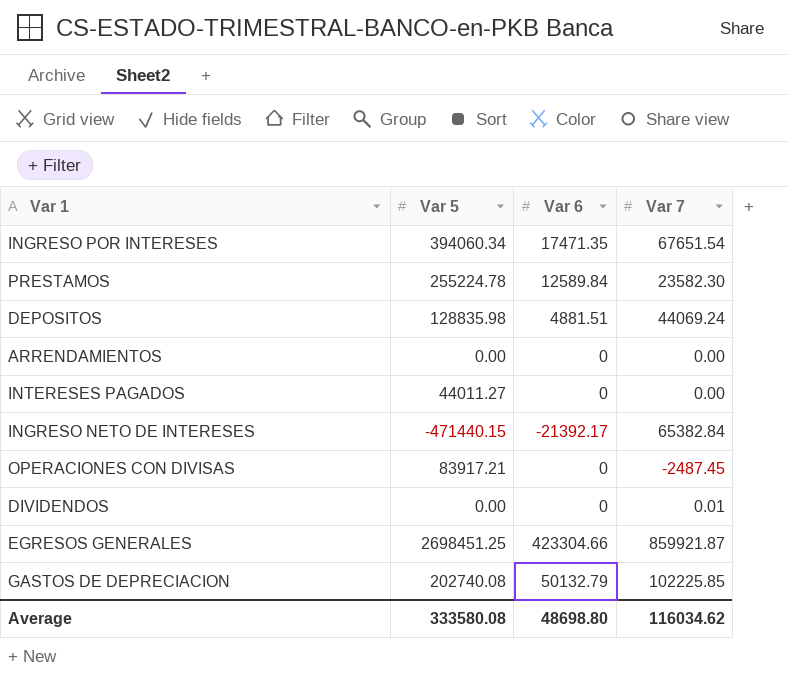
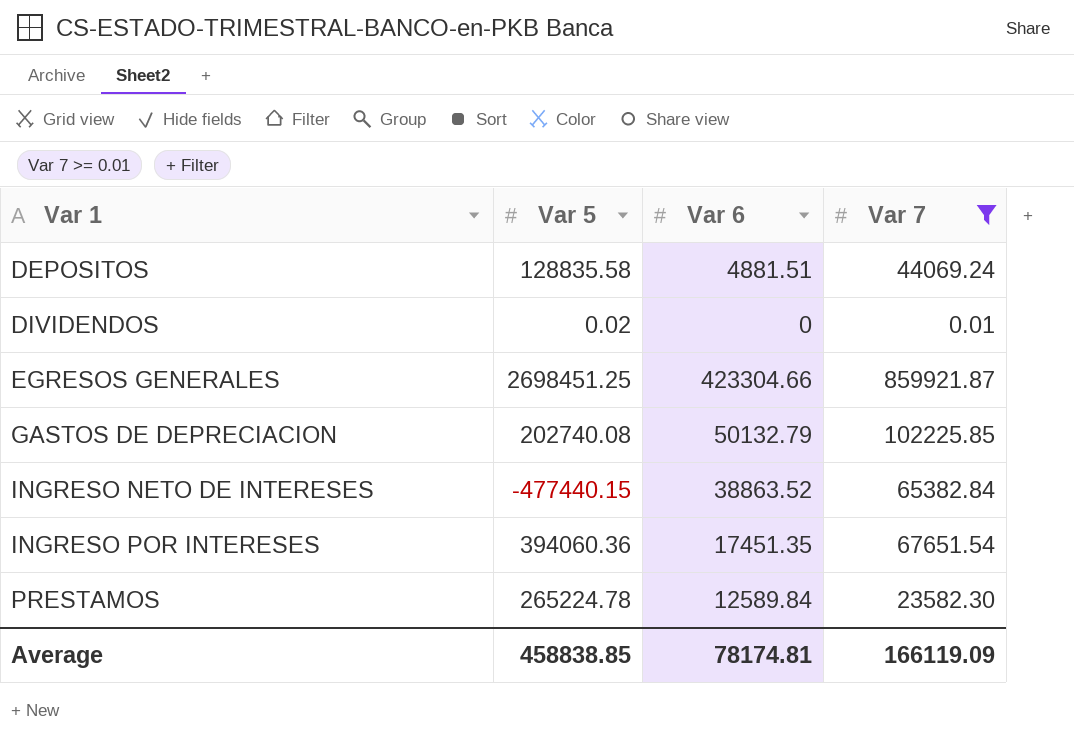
filter: none -> Var 7 >= 0.01
row order: none -> Var 1 ascending
DEPOSITOS | Var 5: 128835.98 -> 128835.58
DIVIDENDOS | Var 5: 0.00 -> 0.02
INGRESO NETO DE INTERESES | Var 5: -471440.15 -> -477440.15
INGRESO NETO DE INTERESES | Var 6: -21392.17 -> 38863.52
INGRESO POR INTERESES | Var 5: 394060.34 -> 394060.36
INGRESO POR INTERESES | Var 6: 17471.35 -> 17451.35
PRESTAMOS | Var 5: 255224.78 -> 265224.78
Average | Var 5: 333580.08 -> 458838.85
Average | Var 6: 48698.80 -> 78174.81
Average | Var 7: 116034.62 -> 166119.09

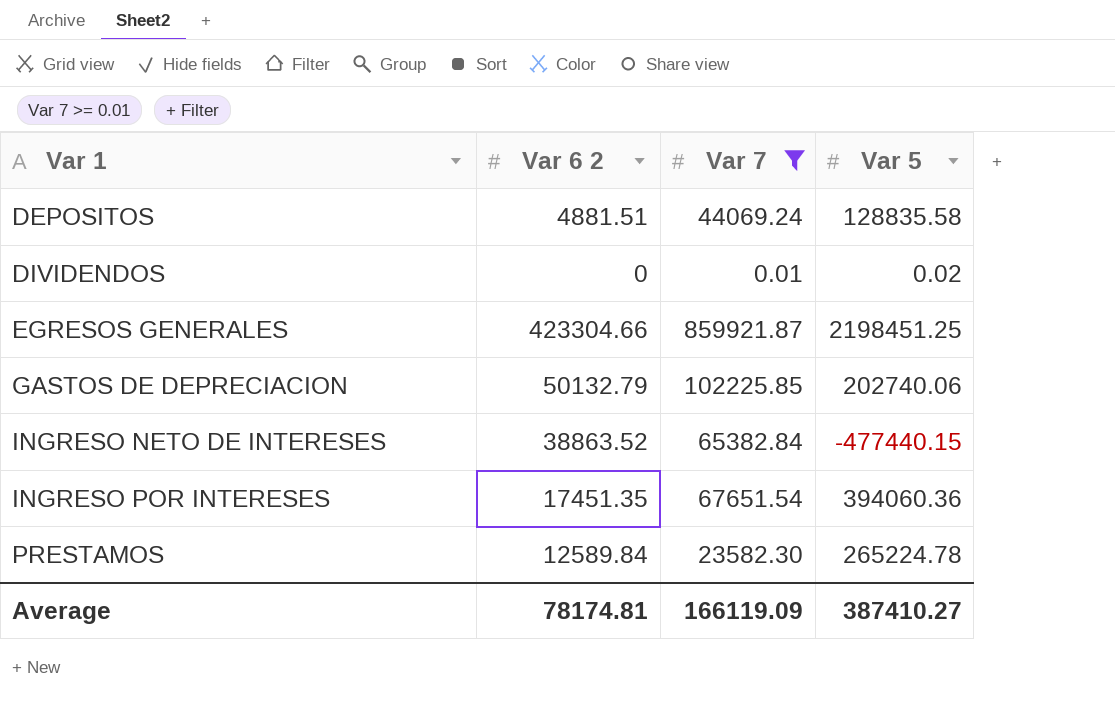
column name: Var 6 -> Var 6 2
column Var 5 | position: 2 -> 4
EGRESOS GENERALES | Var 5: 2698451.25 -> 2198451.25
GASTOS DE DEPRECIACION | Var 5: 202740.08 -> 202740.06
Average | Var 5: 458838.85 -> 387410.27

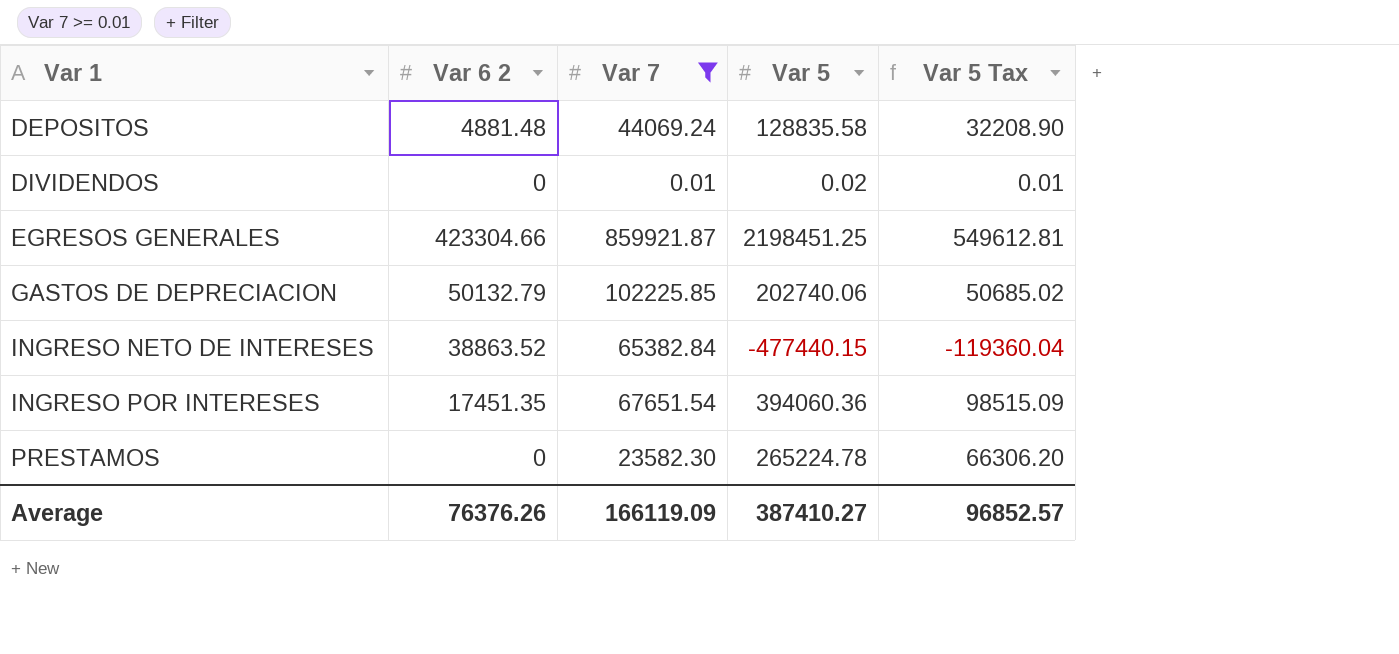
column Var 5 Tax | formula: none -> [Var 5] * 0.25
DEPOSITOS | Var 6 2: 4881.51 -> 4881.48
PRESTAMOS | Var 6 2: 12589.84 -> 0
Average | Var 6 2: 78174.81 -> 76376.26

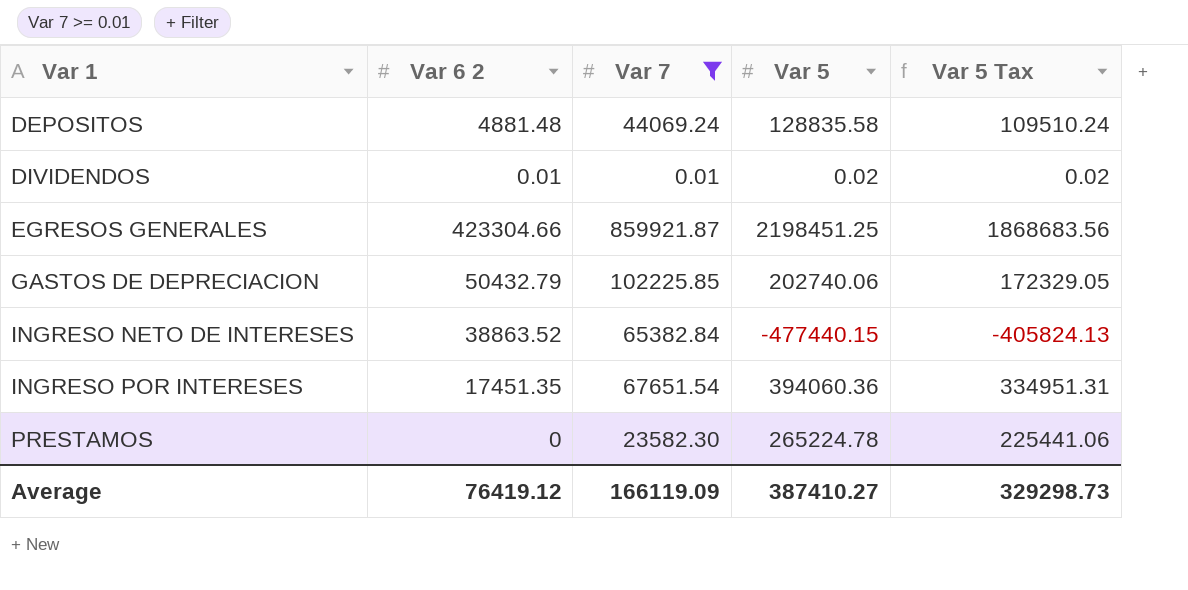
column Var 5 Tax | formula: [Var 5] * 0.25 -> [Var 5] * 0.85
DIVIDENDOS | Var 6 2: 0 -> 0.01
GASTOS DE DEPRECIACION | Var 6 2: 50132.79 -> 50432.79
Average | Var 6 2: 76376.26 -> 76419.12
Average | Var 5 Tax: 96852.57 -> 329298.73

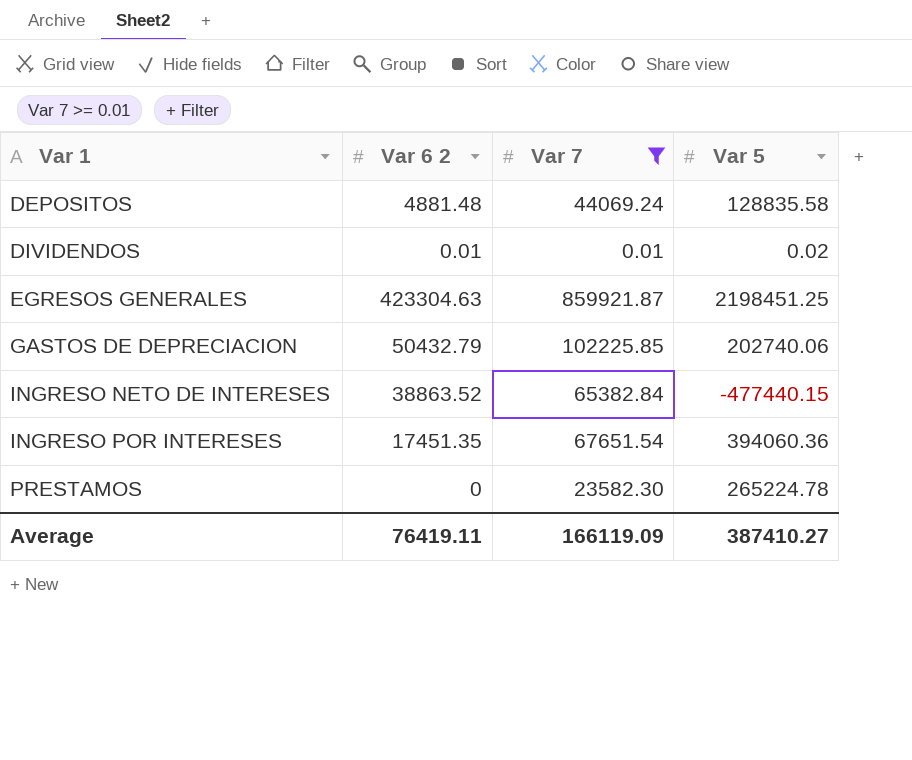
column Var 5 Tax | formula: [Var 5] * 0.85 -> none
EGRESOS GENERALES | Var 6 2: 423304.66 -> 423304.63
Average | Var 6 2: 76419.12 -> 76419.11

